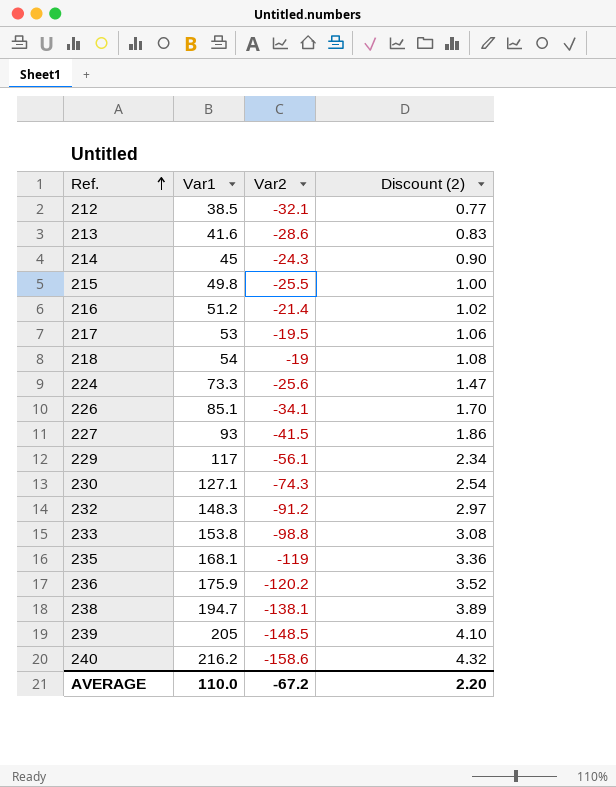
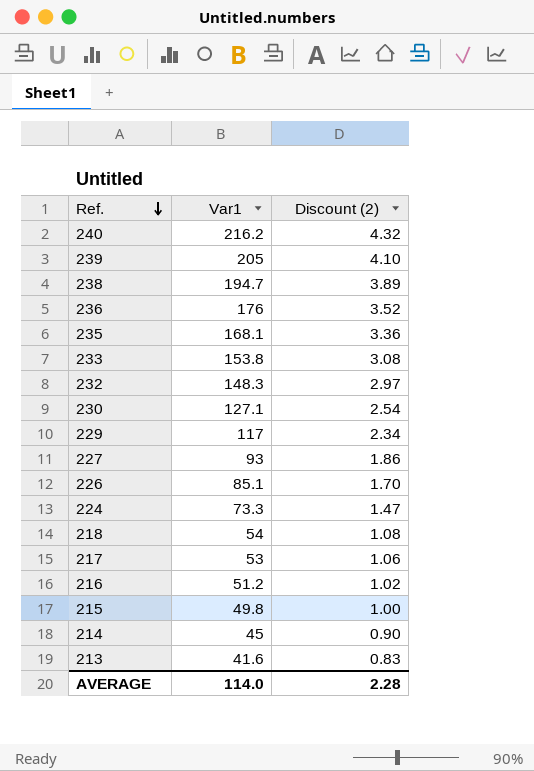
row order: Ref. ascending -> Ref. descending
column Var2 | position: 3 -> none
row 212: 38.5 | -32.1 | 0.77 -> none
236 | Var1: 175.9 -> 176
AVERAGE | Var1: 110.0 -> 114.0
AVERAGE | Discount (2): 2.20 -> 2.28

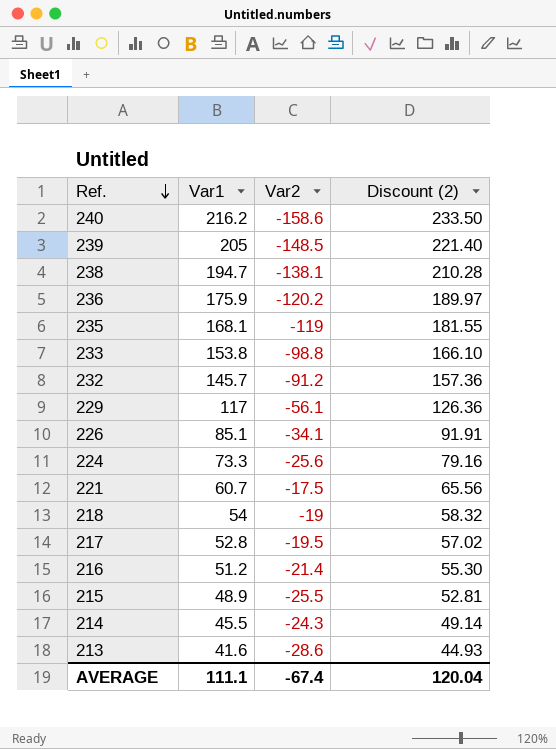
column Var2 | position: none -> 3
column Discount (2) | formula: [Var1] * 0.02 -> [Var1] * 1.08
row 230: 127.1 | 2.54 -> none
row 227: 93 | 1.86 -> none
236 | Var1: 176 -> 175.9
232 | Var1: 148.3 -> 145.7
row 221: none -> 60.7 | -17.5 | 65.56
217 | Var1: 53 -> 52.8
215 | Var1: 49.8 -> 48.9
214 | Var1: 45 -> 45.5
AVERAGE | Var1: 114.0 -> 111.1
AVERAGE | Discount (2): 2.28 -> 120.04

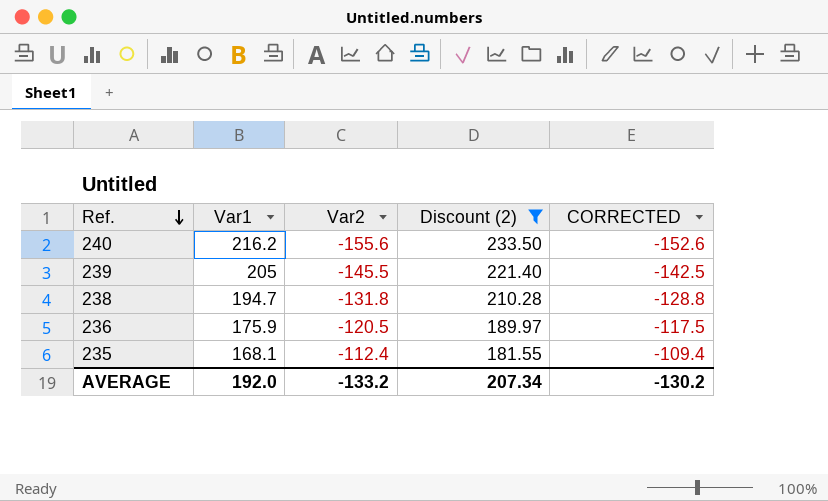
filter: none -> Discount (2) >= 181.55
column CORRECTED | formula: none -> [Var2] + 3
240 | Var2: -158.6 -> -155.6
239 | Var2: -148.5 -> -145.5
238 | Var2: -138.1 -> -131.8
236 | Var2: -120.2 -> -120.5
235 | Var2: -119 -> -112.4
AVERAGE | Var1: 111.1 -> 192.0
AVERAGE | Var2: -67.4 -> -133.2
AVERAGE | Discount (2): 120.04 -> 207.34

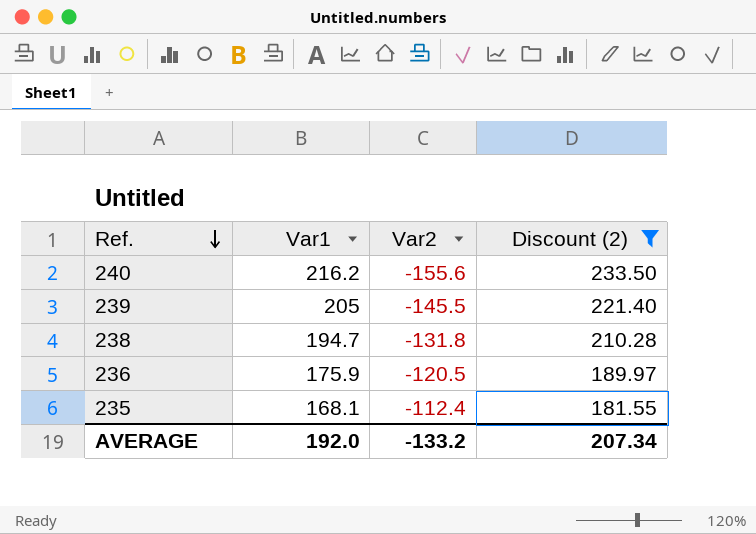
column CORRECTED | formula: [Var2] + 3 -> none

